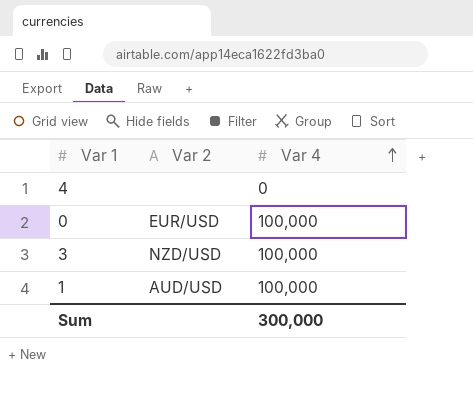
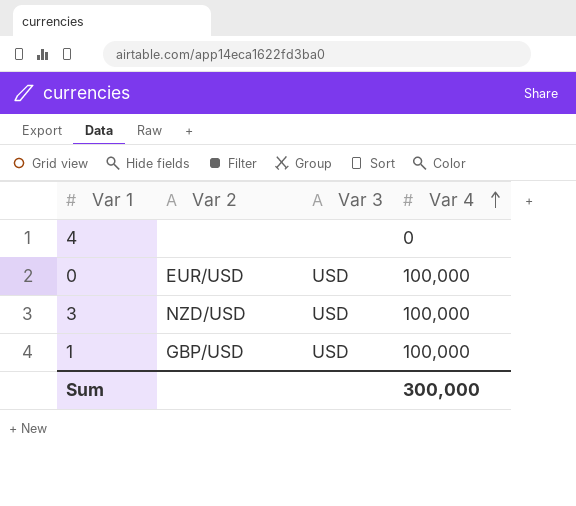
column Var 3 | position: none -> 3
1 | Var 2: AUD/USD -> GBP/USD

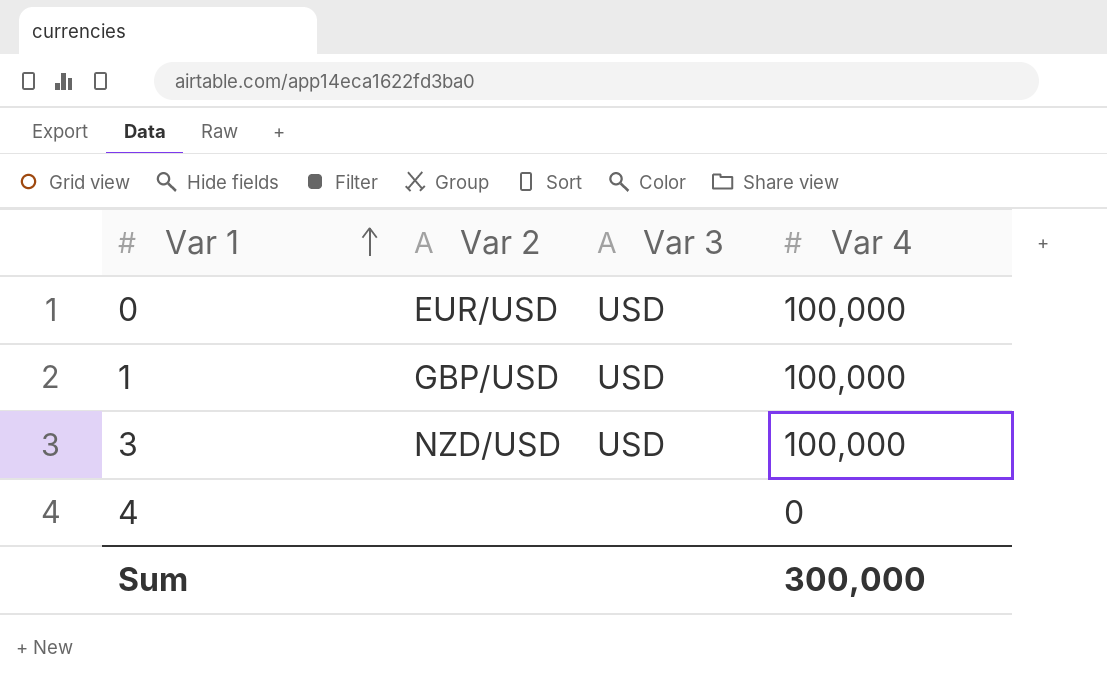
row order: Var 4 ascending -> Var 1 ascending

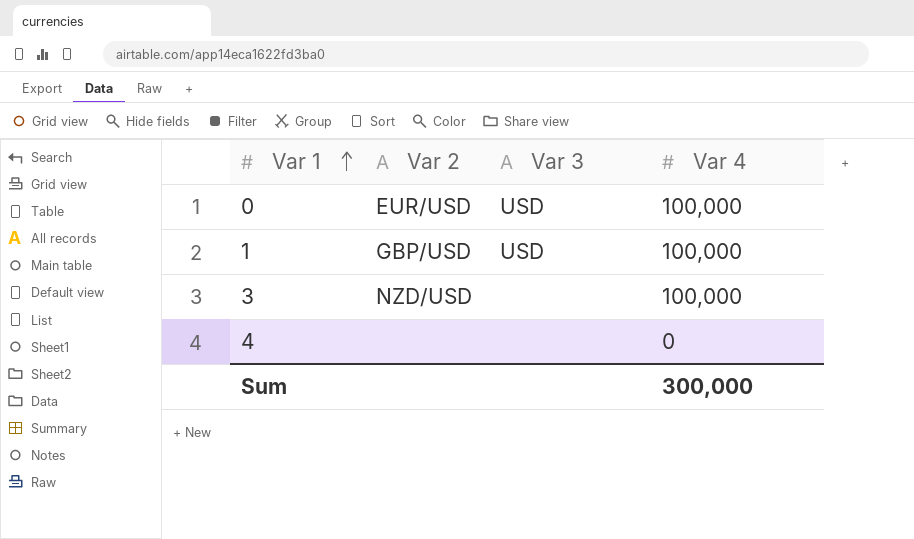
3 | Var 3: USD -> none

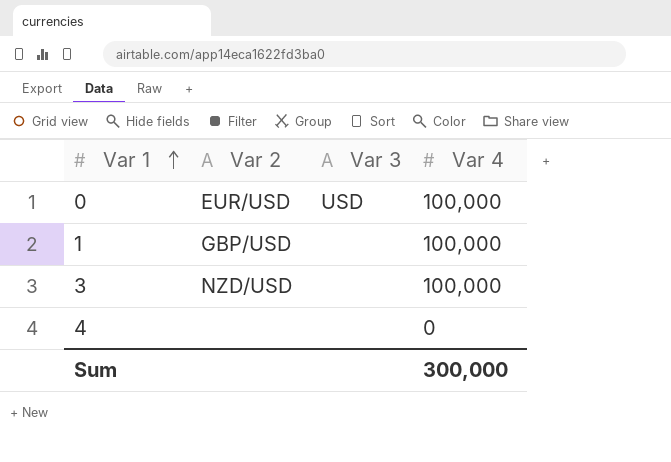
1 | Var 3: USD -> none

